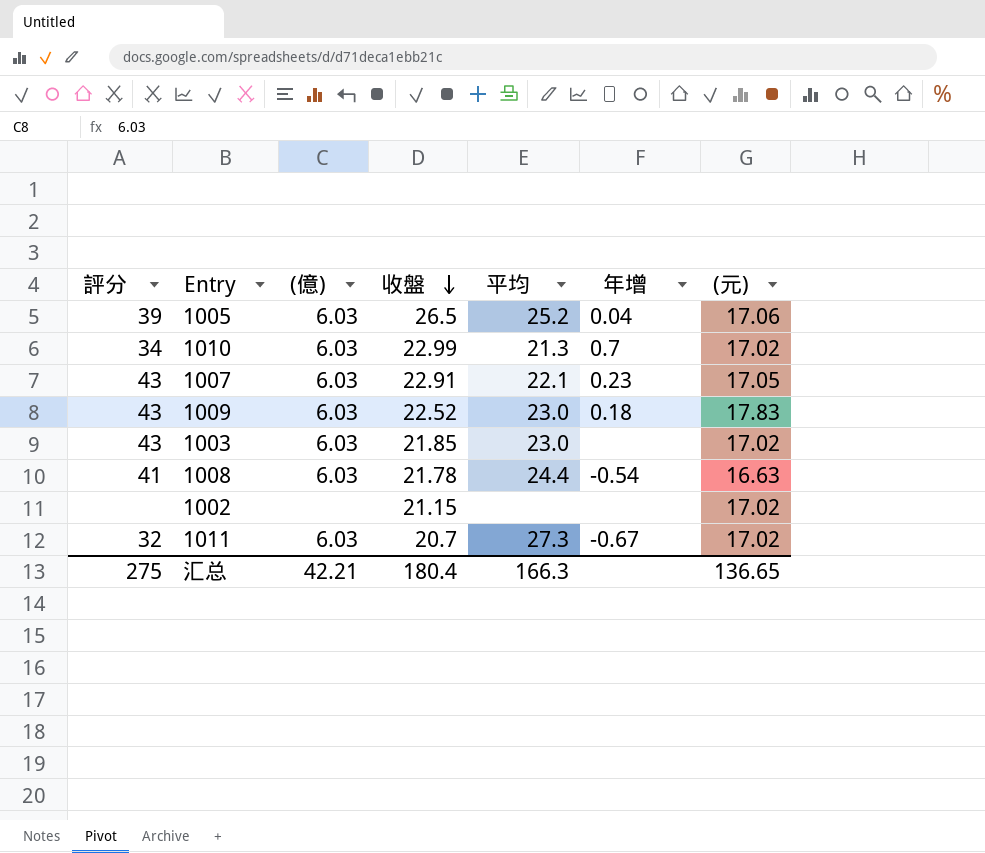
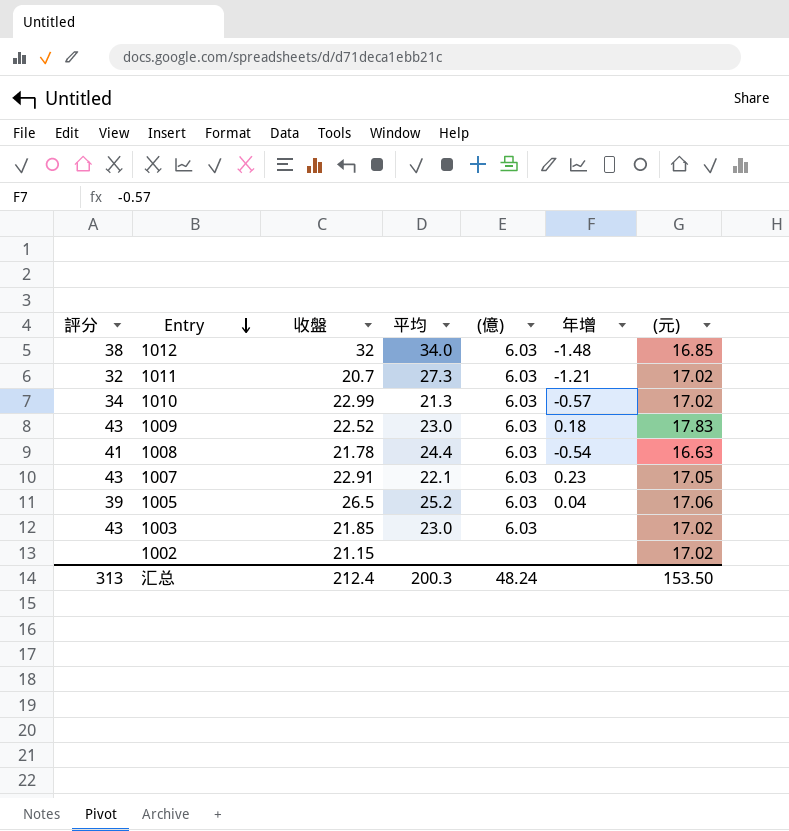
row order: 收盤 descending -> Entry descending
column (億) | position: 3 -> 5
row 1012: none -> 38 | 32 | 34.0 | 6.03 | -1.48 | 16.85
1011 | 年增: -0.67 -> -1.21
1010 | 年增: 0.7 -> -0.57
汇总 | 評分: 275 -> 313
汇总 | 收盤: 180.4 -> 212.4
汇总 | 平均: 166.3 -> 200.3
汇总 | (億): 42.21 -> 48.24
汇总 | (元): 136.65 -> 153.50

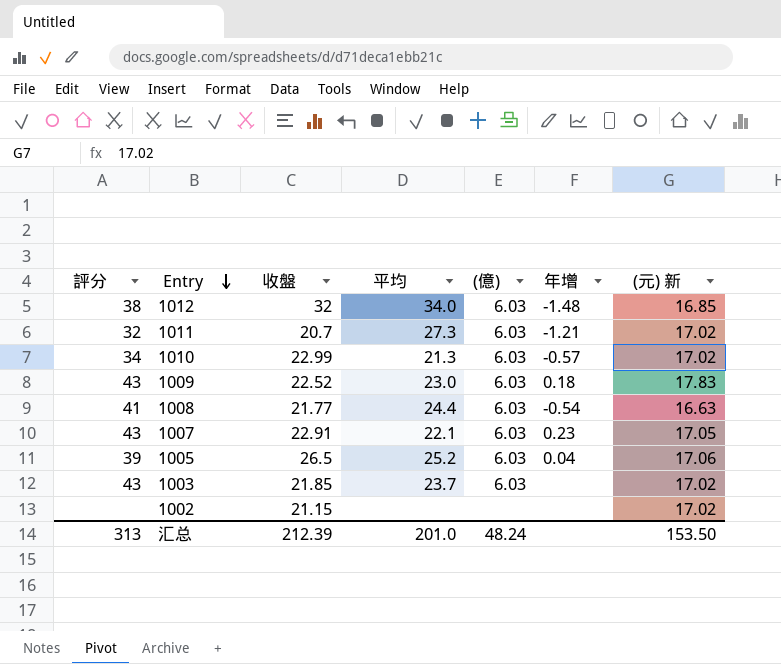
column name: (元) -> (元) 新
1008 | 收盤: 21.78 -> 21.77
1003 | 平均: 23.0 -> 23.7
汇总 | 收盤: 212.4 -> 212.39
汇总 | 平均: 200.3 -> 201.0

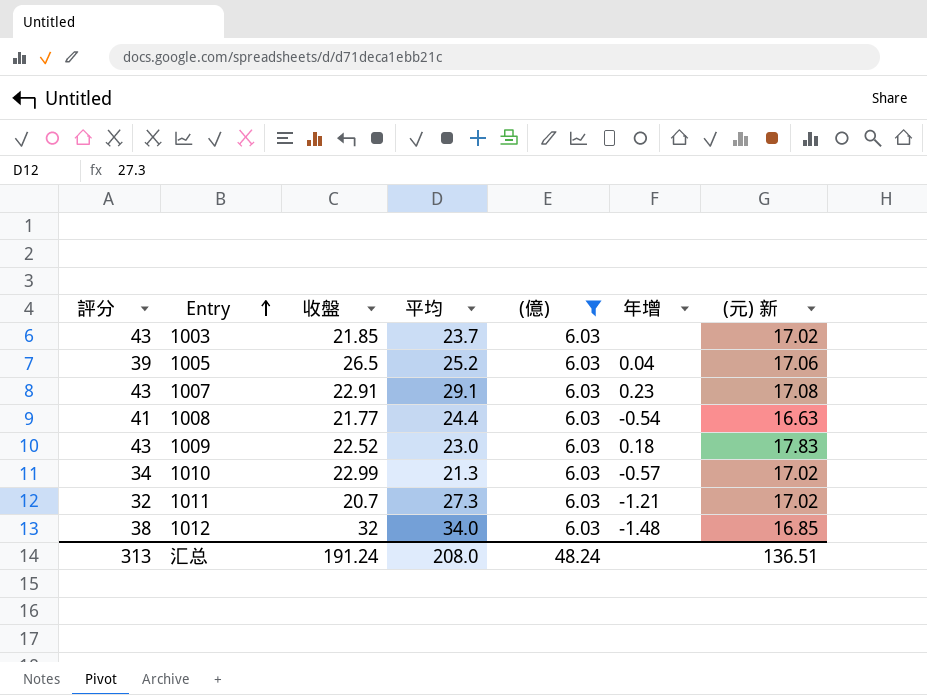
filter: none -> (億) = 6.03
row order: Entry descending -> Entry ascending
1007 | 平均: 22.1 -> 29.1
1007 | (元) 新: 17.05 -> 17.08
汇总 | 收盤: 212.39 -> 191.24
汇总 | 平均: 201.0 -> 208.0
汇总 | (元) 新: 153.50 -> 136.51

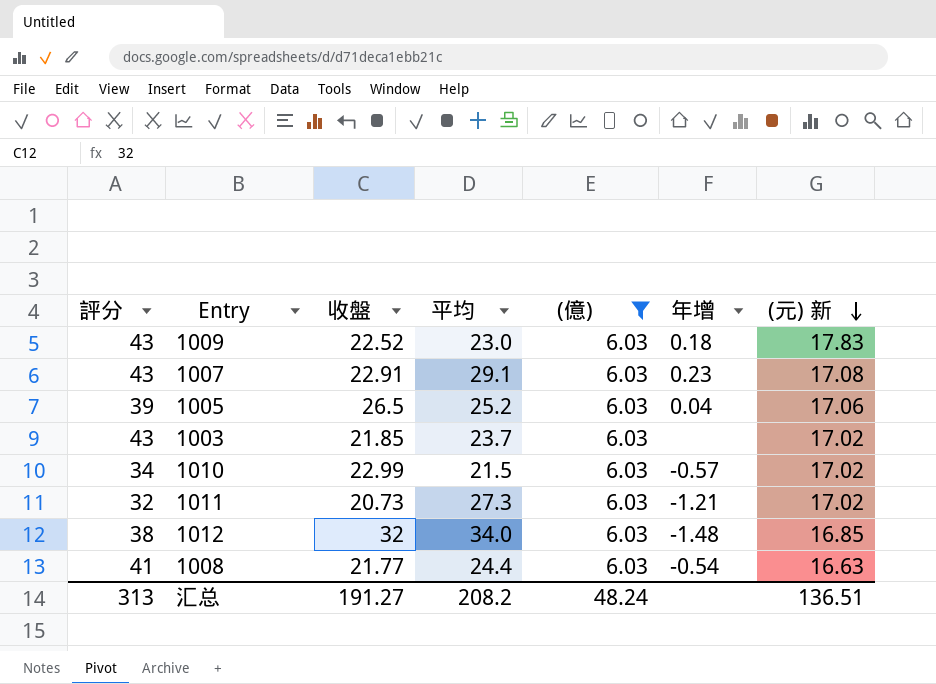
row order: Entry ascending -> (元) 新 descending
1010 | 平均: 21.3 -> 21.5
1011 | 收盤: 20.7 -> 20.73
汇总 | 收盤: 191.24 -> 191.27
汇总 | 平均: 208.0 -> 208.2

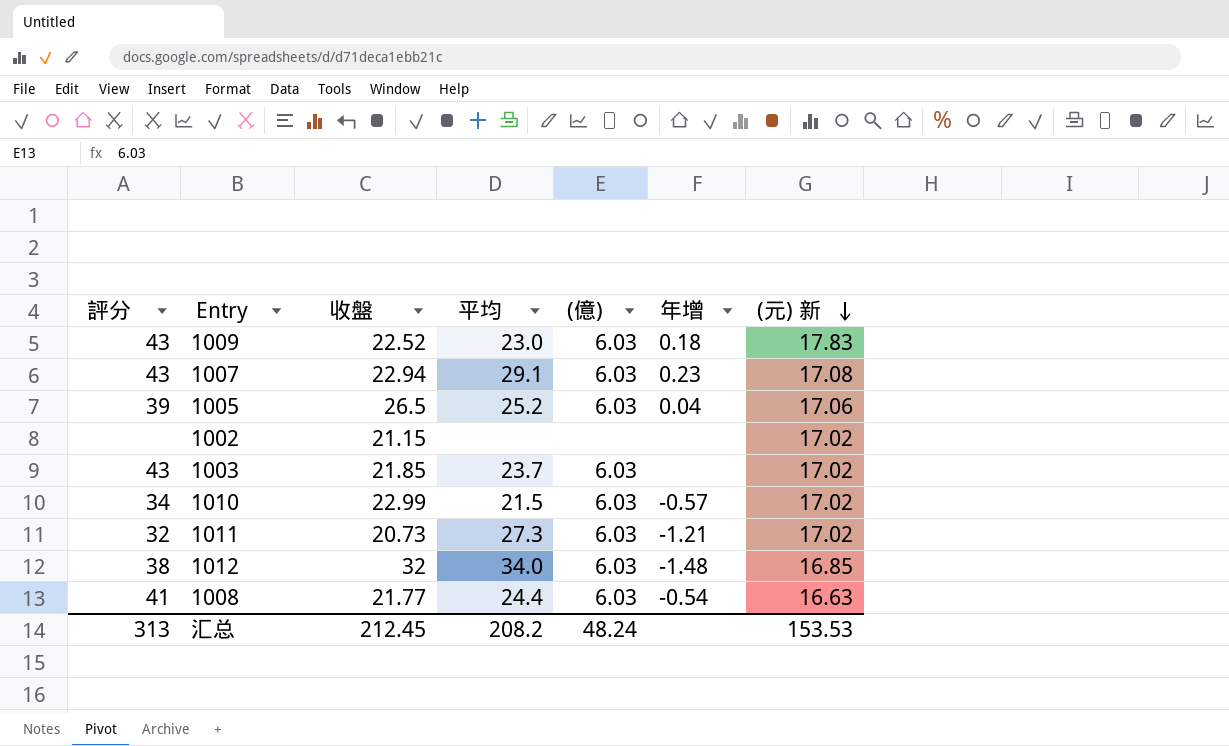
filter: (億) = 6.03 -> none
1007 | 收盤: 22.91 -> 22.94
汇总 | 收盤: 191.27 -> 212.45
汇总 | (元) 新: 136.51 -> 153.53

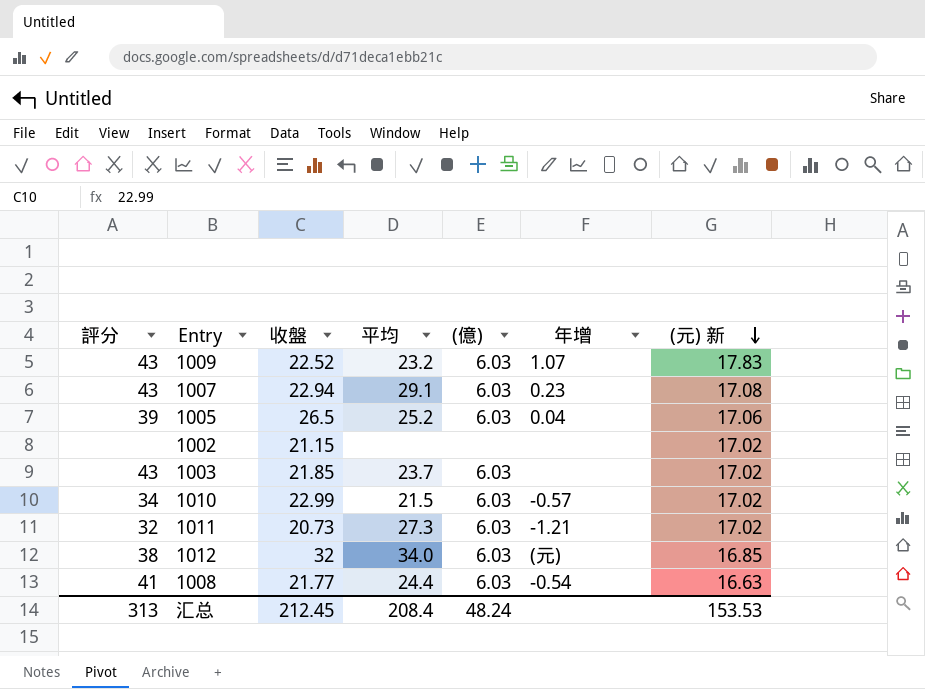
1009 | 平均: 23.0 -> 23.2
1009 | 年增: 0.18 -> 1.07
1012 | 年增: -1.48 -> (元)
汇总 | 平均: 208.2 -> 208.4

